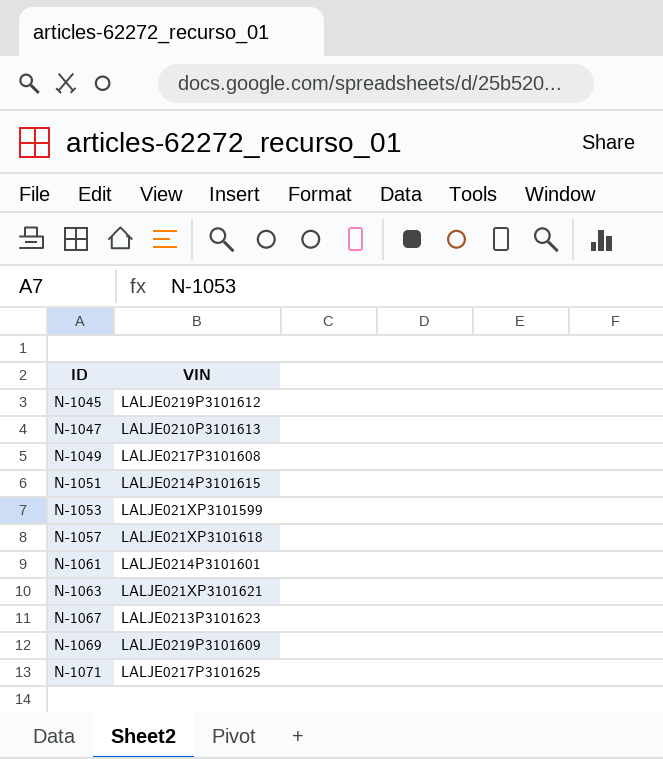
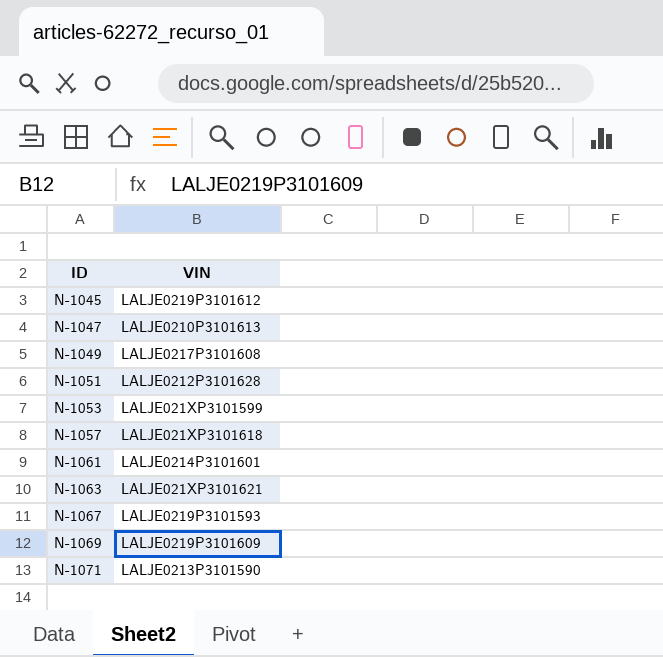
N-1051 | VIN: LALJE0214P3101615 -> LALJE0212P3101628
N-1067 | VIN: LALJE0213P3101623 -> LALJE0219P3101593
N-1071 | VIN: LALJE0217P3101625 -> LALJE0213P3101590

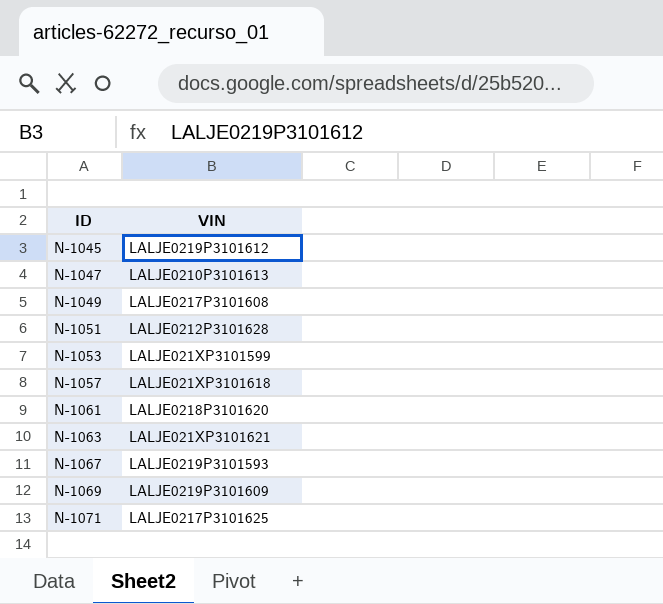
N-1061 | VIN: LALJE0214P3101601 -> LALJE0218P3101620
N-1071 | VIN: LALJE0213P3101590 -> LALJE0217P3101625

